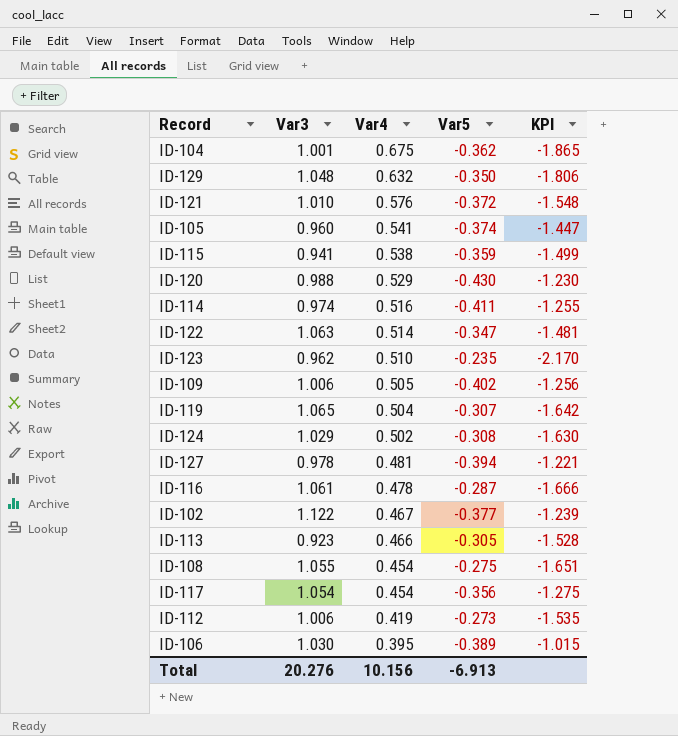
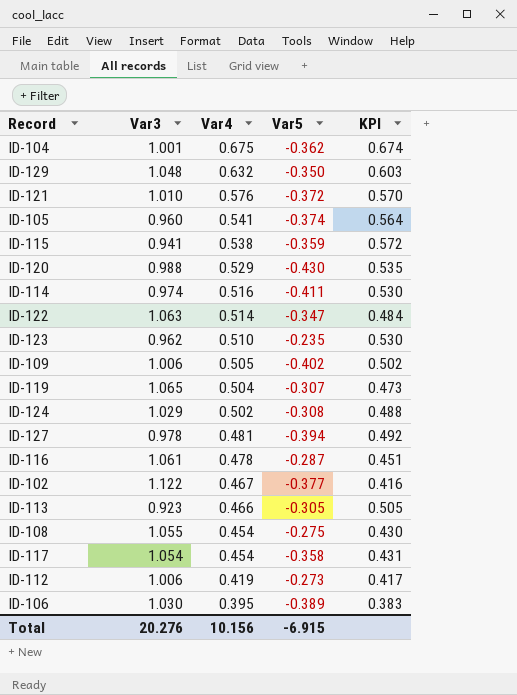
column KPI | formula: [Var4] / [Var5] -> [Var4] / [Var3]
ID-117 | Var5: -0.356 -> -0.358
Total | Var5: -6.913 -> -6.915

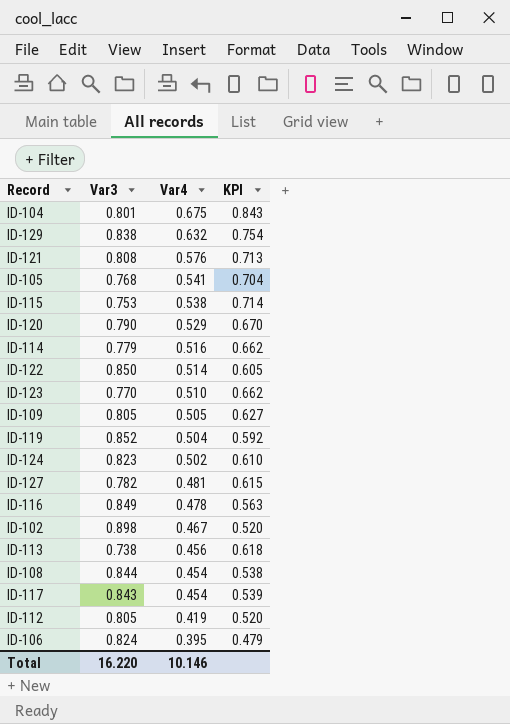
column Var5 | position: 4 -> none
ID-104 | Var3: 1.001 -> 0.801
ID-104 | KPI: 0.674 -> 0.843
ID-129 | Var3: 1.048 -> 0.838
ID-129 | KPI: 0.603 -> 0.754
ID-121 | Var3: 1.010 -> 0.808
ID-121 | KPI: 0.570 -> 0.713
ID-105 | Var3: 0.960 -> 0.768
ID-105 | KPI: 0.564 -> 0.704
ID-115 | Var3: 0.941 -> 0.753
ID-115 | KPI: 0.572 -> 0.714
ID-120 | Var3: 0.988 -> 0.790
ID-120 | KPI: 0.535 -> 0.670
ID-114 | Var3: 0.974 -> 0.779
ID-114 | KPI: 0.530 -> 0.662
ID-122 | Var3: 1.063 -> 0.850
ID-122 | KPI: 0.484 -> 0.605
ID-123 | Var3: 0.962 -> 0.770
ID-123 | KPI: 0.530 -> 0.662
ID-109 | Var3: 1.006 -> 0.805
ID-109 | KPI: 0.502 -> 0.627
ID-119 | Var3: 1.065 -> 0.852
ID-119 | KPI: 0.473 -> 0.592
ID-124 | Var3: 1.029 -> 0.823
ID-124 | KPI: 0.488 -> 0.610
ID-127 | Var3: 0.978 -> 0.782
ID-127 | KPI: 0.492 -> 0.615
ID-116 | Var3: 1.061 -> 0.849
ID-116 | KPI: 0.451 -> 0.563
ID-102 | Var3: 1.122 -> 0.898
ID-102 | KPI: 0.416 -> 0.520
ID-113 | Var3: 0.923 -> 0.738
ID-113 | Var4: 0.466 -> 0.456
ID-113 | KPI: 0.505 -> 0.618
ID-108 | Var3: 1.055 -> 0.844
ID-108 | KPI: 0.430 -> 0.538
ID-117 | Var3: 1.054 -> 0.843
ID-117 | KPI: 0.431 -> 0.539
ID-112 | Var3: 1.006 -> 0.805
ID-112 | KPI: 0.417 -> 0.520
ID-106 | Var3: 1.030 -> 0.824
ID-106 | KPI: 0.383 -> 0.479
Total | Var3: 20.276 -> 16.220
Total | Var4: 10.156 -> 10.146

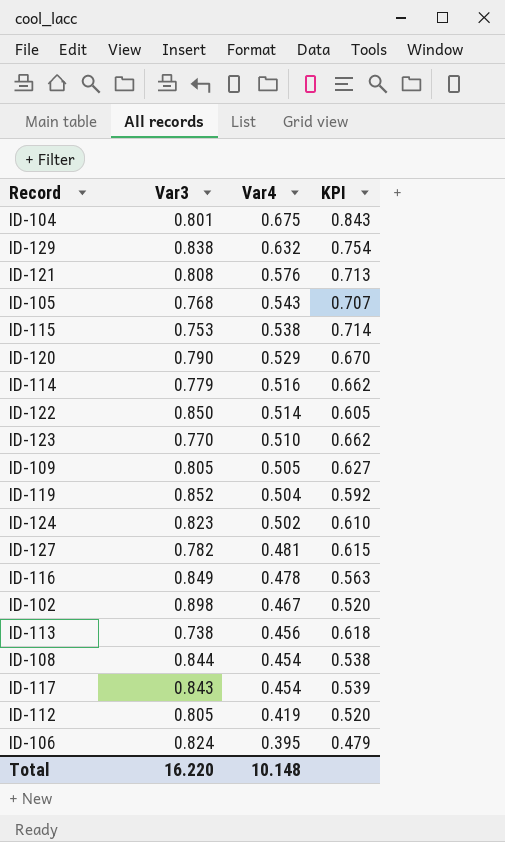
ID-105 | Var4: 0.541 -> 0.543
ID-105 | KPI: 0.704 -> 0.707
Total | Var4: 10.146 -> 10.148

